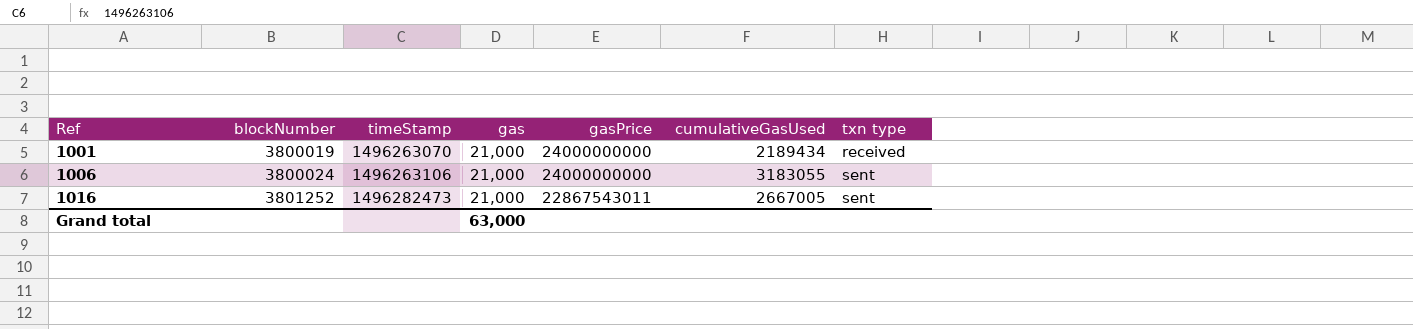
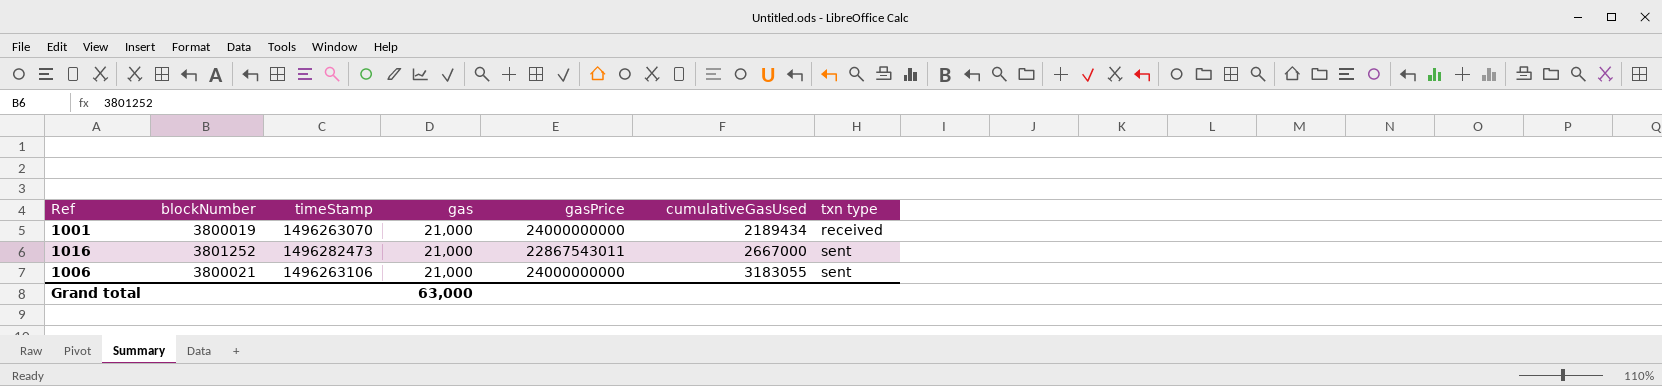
row order: Ref ascending -> cumulativeGasUsed ascending
1016 | cumulativeGasUsed: 2667005 -> 2667000
1006 | blockNumber: 3800024 -> 3800021

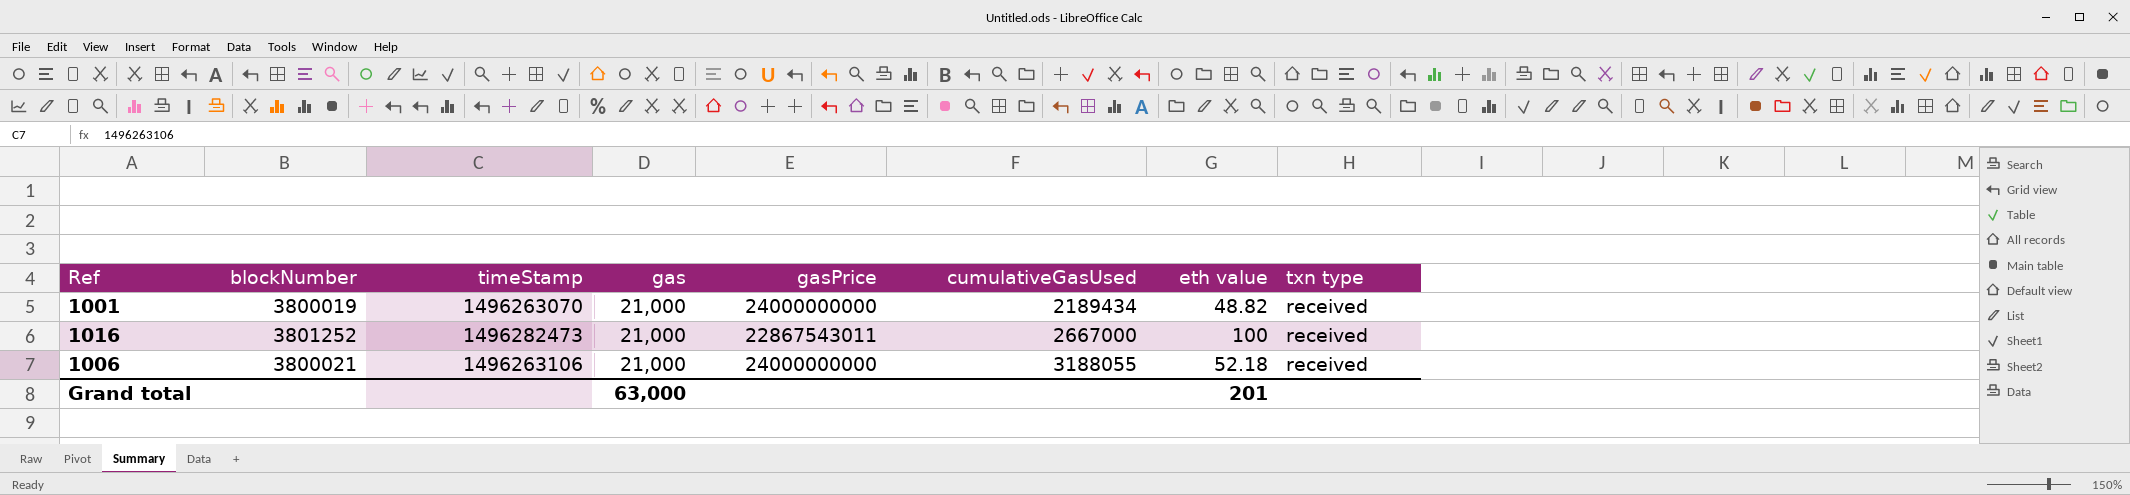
column eth value | position: none -> 7
1016 | txn type: sent -> received
1006 | cumulativeGasUsed: 3183055 -> 3188055
1006 | txn type: sent -> received

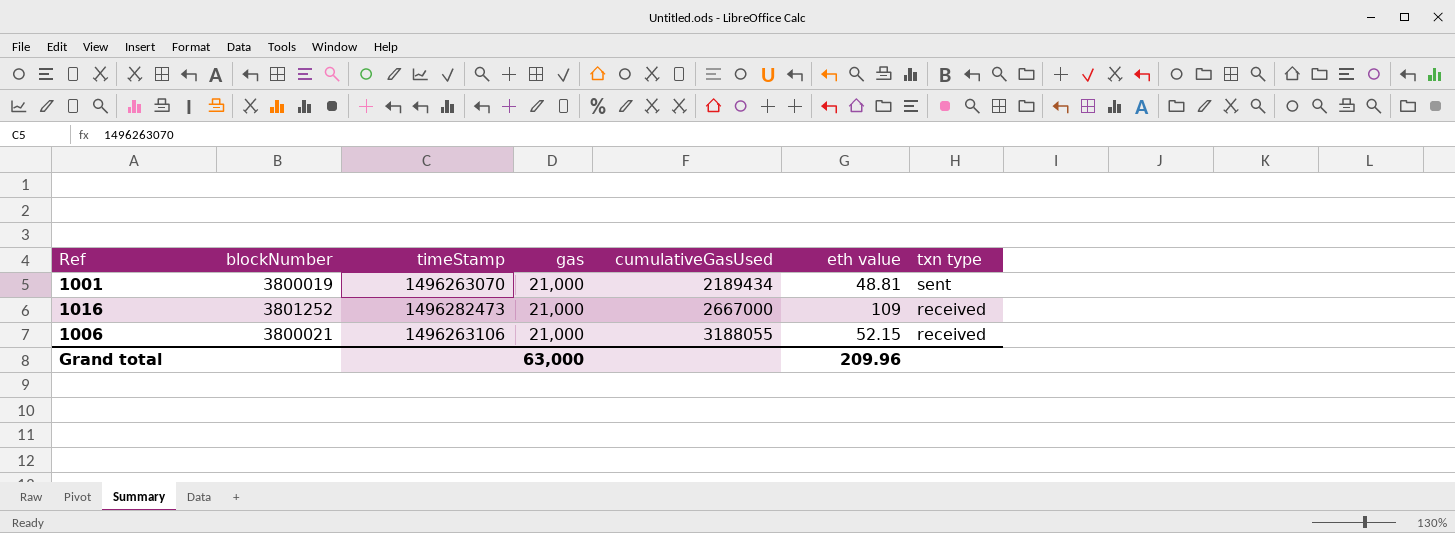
column gasPrice | position: 5 -> none
1001 | eth value: 48.82 -> 48.81
1001 | txn type: received -> sent
1016 | eth value: 100 -> 109
1006 | eth value: 52.18 -> 52.15
Grand total | eth value: 201 -> 209.96

